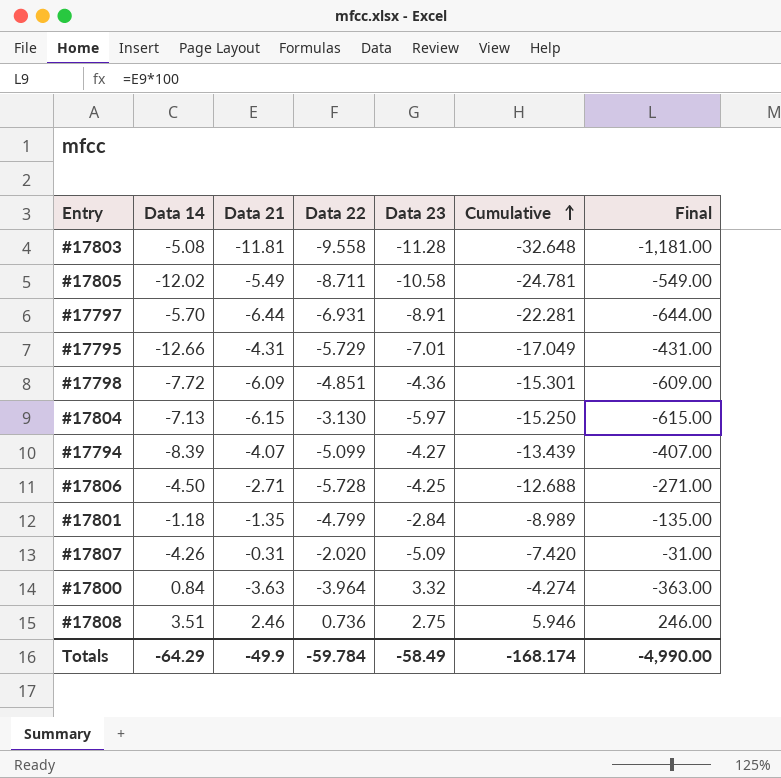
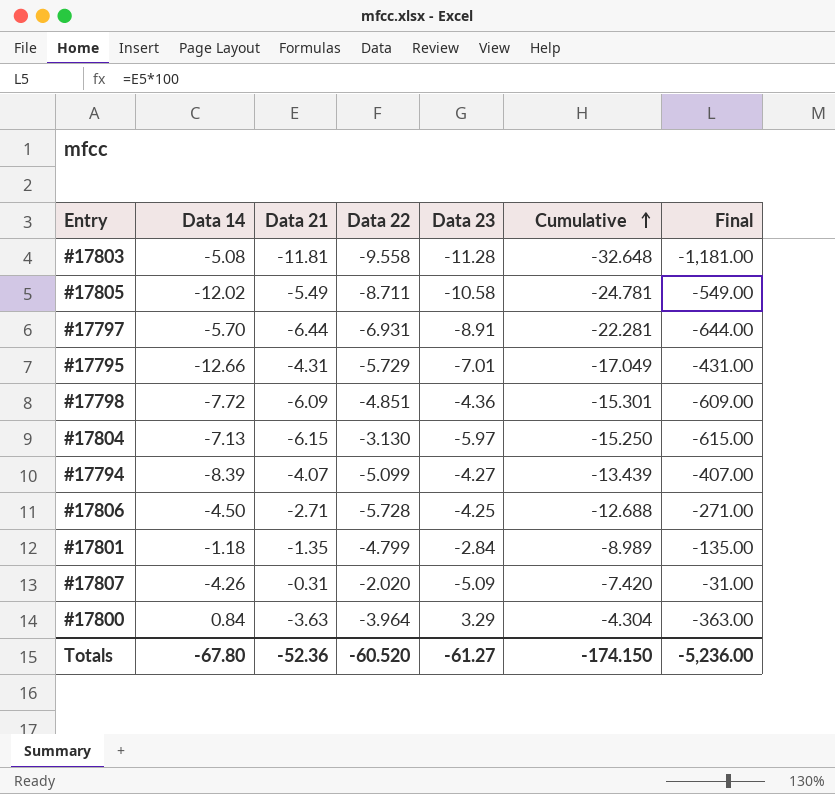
row #17808: 3.51 | 2.46 | 0.736 | 2.75 | 5.946 | 246.00 -> none
#17800 | Data 23: 3.32 -> 3.29
#17800 | Cumulative: -4.274 -> -4.304
Totals | Data 14: -64.29 -> -67.80
Totals | Data 21: -49.9 -> -52.36
Totals | Data 22: -59.784 -> -60.520
Totals | Data 23: -58.49 -> -61.27
Totals | Cumulative: -168.174 -> -174.150
Totals | Final: -4,990.00 -> -5,236.00

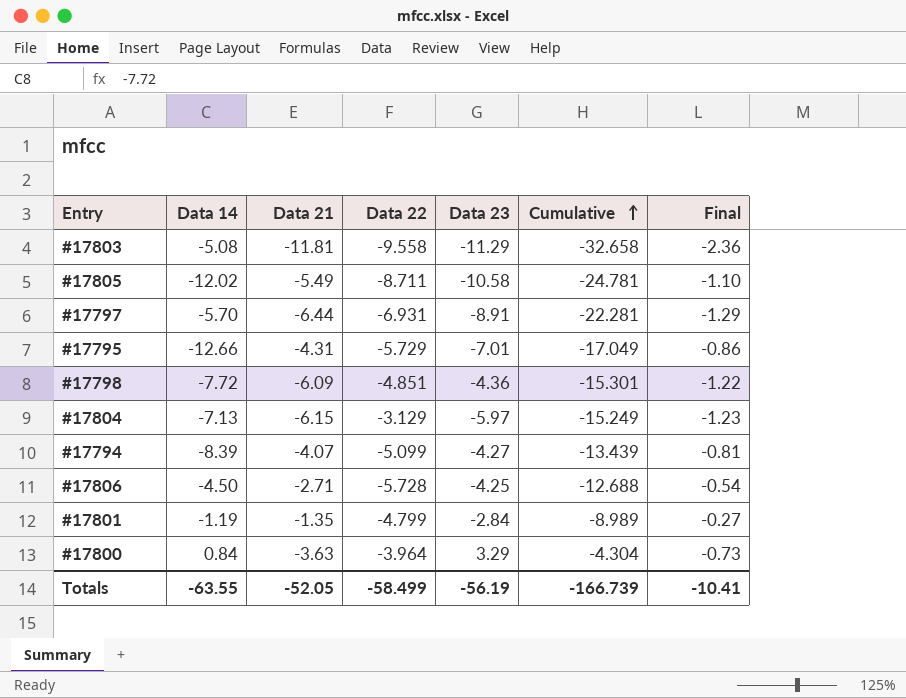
column Final | formula: [Data 21] * 100 -> [Data 21] * 0.2
row #17807: -4.26 | -0.31 | -2.020 | -5.09 | -7.420 | -31.00 -> none
#17803 | Data 23: -11.28 -> -11.29
#17803 | Cumulative: -32.648 -> -32.658
#17804 | Data 22: -3.130 -> -3.129
#17804 | Cumulative: -15.250 -> -15.249
#17801 | Data 14: -1.18 -> -1.19
Totals | Data 14: -67.80 -> -63.55
Totals | Data 21: -52.36 -> -52.05
Totals | Data 22: -60.520 -> -58.499
Totals | Data 23: -61.27 -> -56.19
Totals | Cumulative: -174.150 -> -166.739
Totals | Final: -5,236.00 -> -10.41

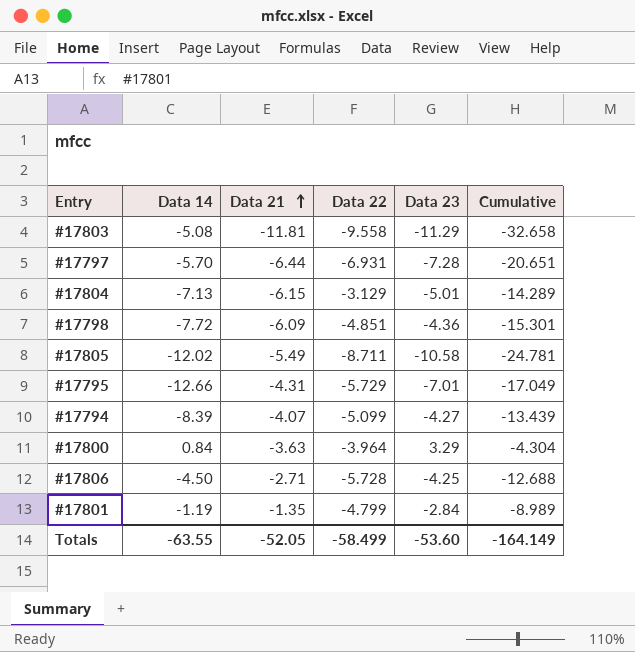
row order: Cumulative ascending -> Data 21 ascending
column Final | formula: [Data 21] * 0.2 -> none
#17797 | Data 23: -8.91 -> -7.28
#17797 | Cumulative: -22.281 -> -20.651
#17804 | Data 23: -5.97 -> -5.01
#17804 | Cumulative: -15.249 -> -14.289
Totals | Data 23: -56.19 -> -53.60
Totals | Cumulative: -166.739 -> -164.149

